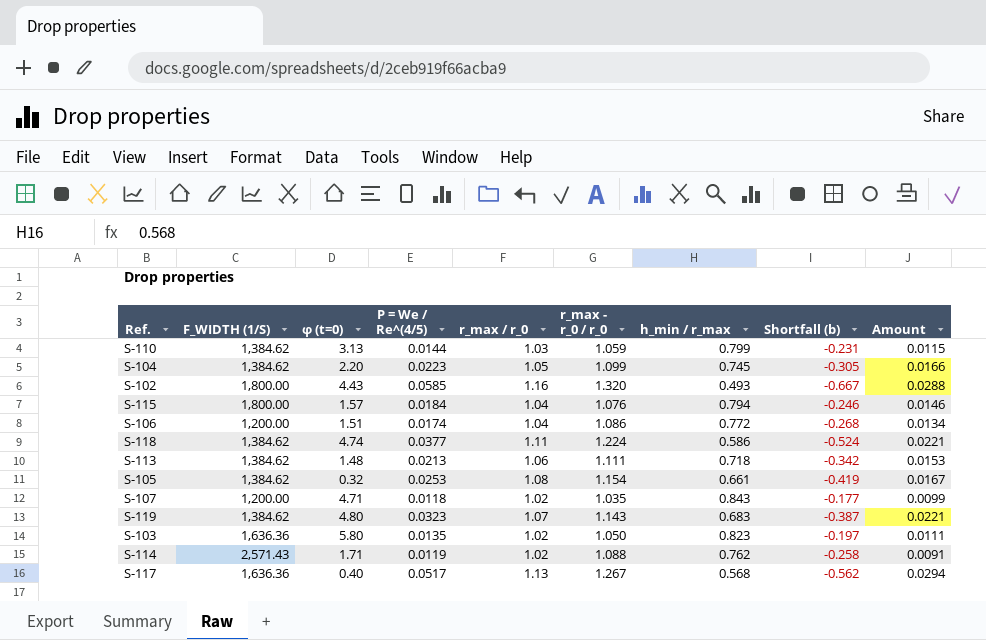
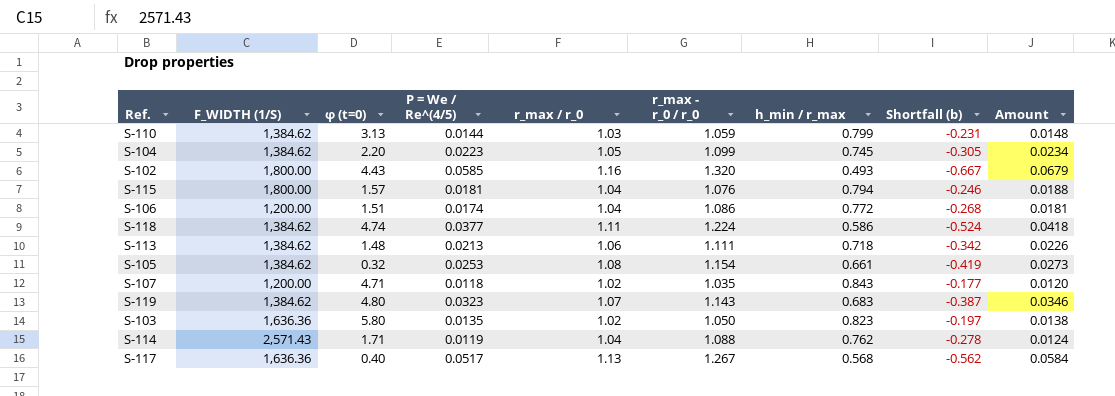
column Amount | formula: [P = We / Re^(4/5)] * [h_min / r_max] -> [P = We / Re^(4/5)] * [r_max / r_0]
S-115 | P = We / Re^(4/5): 0.0184 -> 0.0181
S-114 | r_max / r_0: 1.02 -> 1.04
S-114 | Shortfall (b): -0.258 -> -0.278

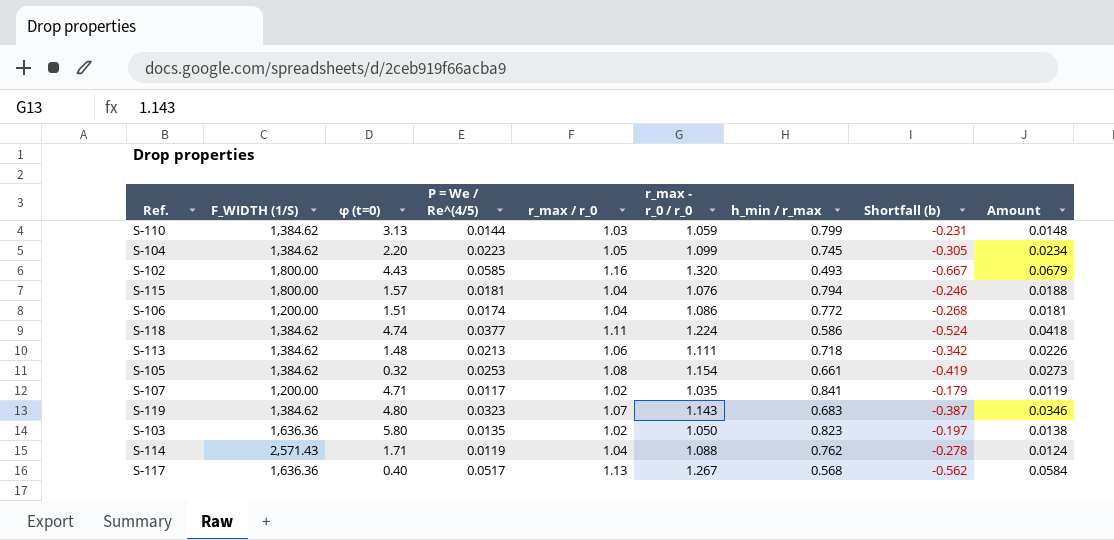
S-107 | P = We / Re^(4/5): 0.0118 -> 0.0117
S-107 | h_min / r_max: 0.843 -> 0.841
S-107 | Shortfall (b): -0.177 -> -0.179
S-107 | Amount: 0.0120 -> 0.0119

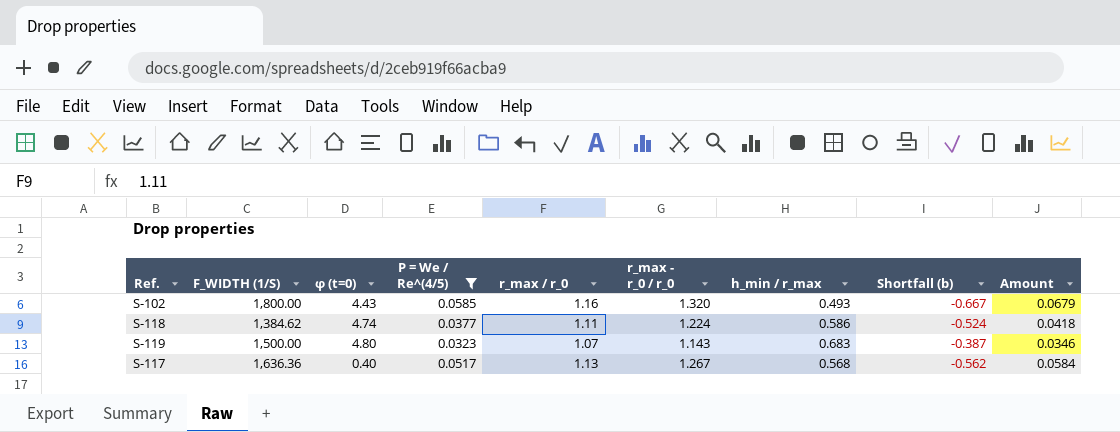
filter: none -> P = We / Re^(4/5) >= 0.0323
S-119 | F_WIDTH (1/S): 1,384.62 -> 1,500.00

